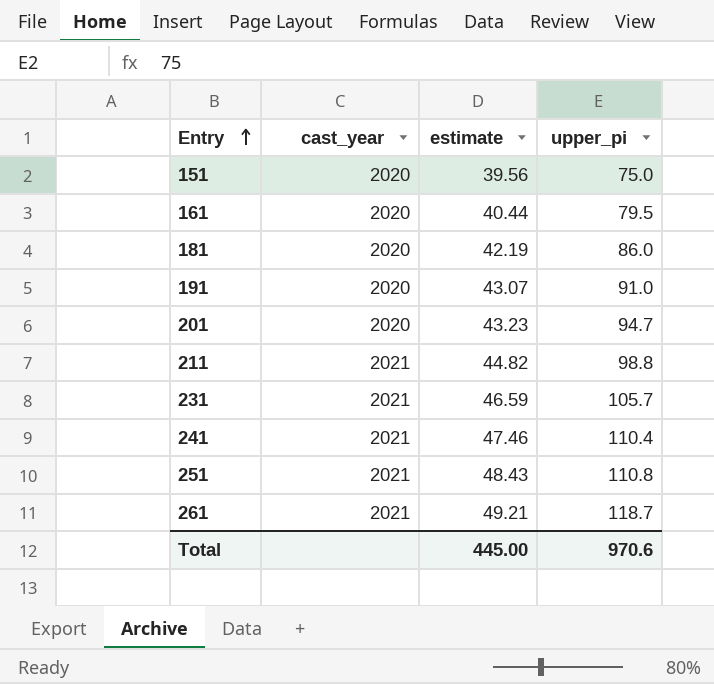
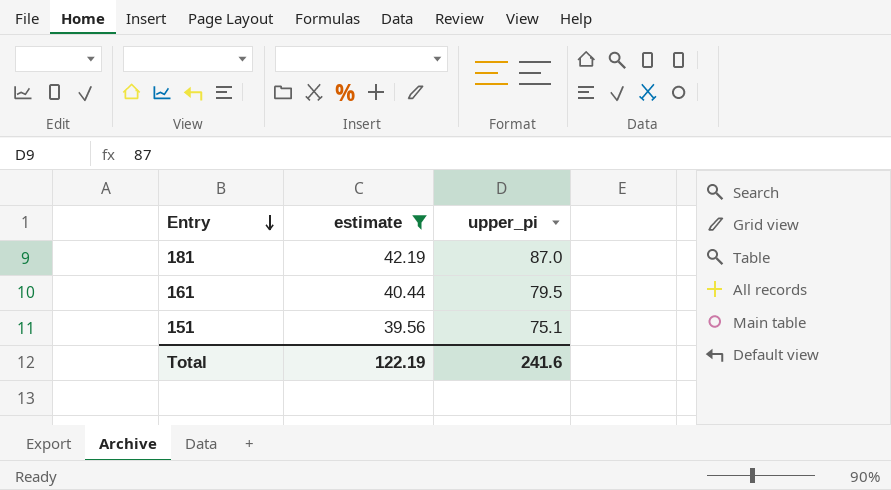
filter: none -> estimate <= 42.19
row order: Entry ascending -> Entry descending
column cast_year | position: 2 -> none
181 | upper_pi: 86.0 -> 87.0
151 | upper_pi: 75.0 -> 75.1
Total | estimate: 445.00 -> 122.19
Total | upper_pi: 970.6 -> 241.6

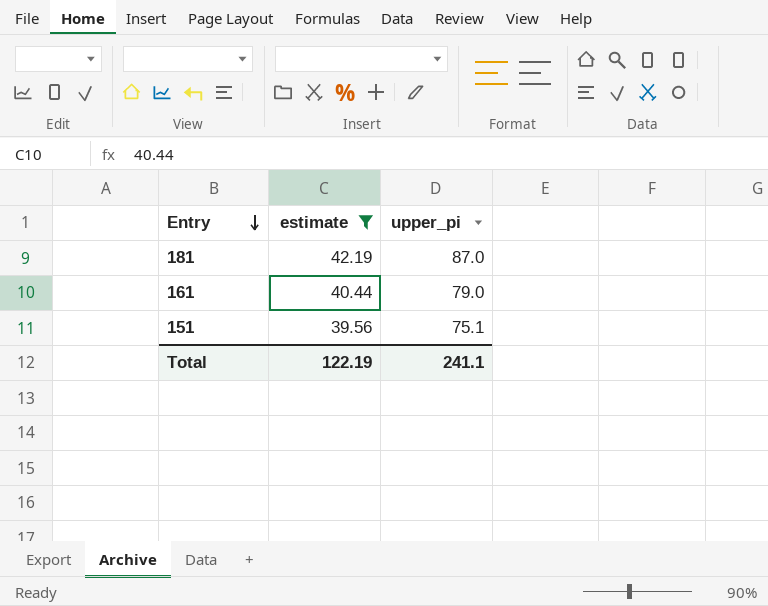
161 | upper_pi: 79.5 -> 79.0
Total | upper_pi: 241.6 -> 241.1

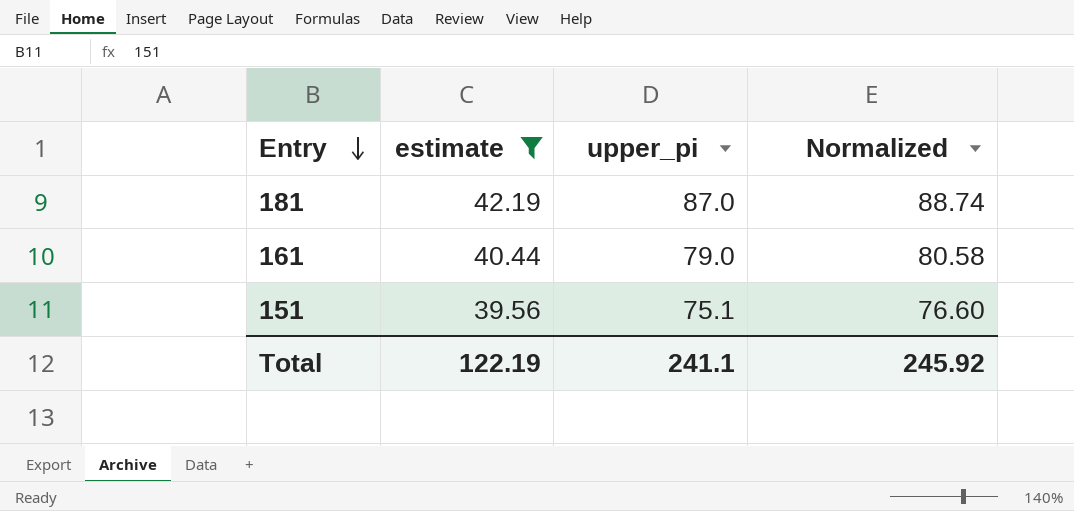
column Normalized | formula: none -> [upper_pi] * 1.02

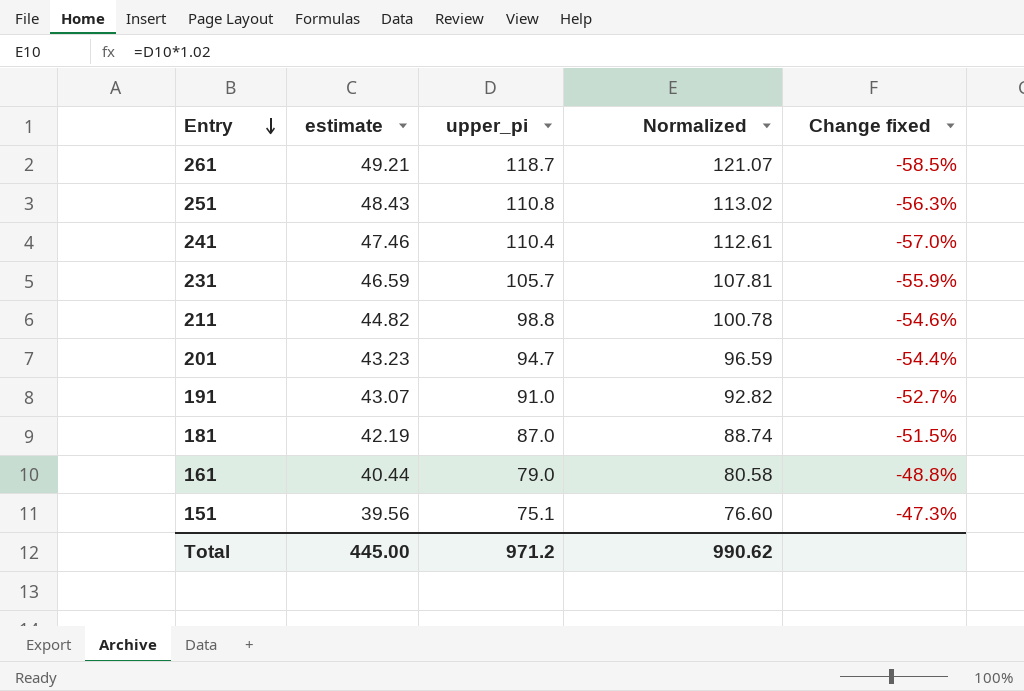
filter: estimate <= 42.19 -> none
column Change fixed | formula: none -> ([estimate] - [upper_pi]) / [upper_pi]
Total | estimate: 122.19 -> 445.00
Total | upper_pi: 241.1 -> 971.2
Total | Normalized: 245.92 -> 990.62

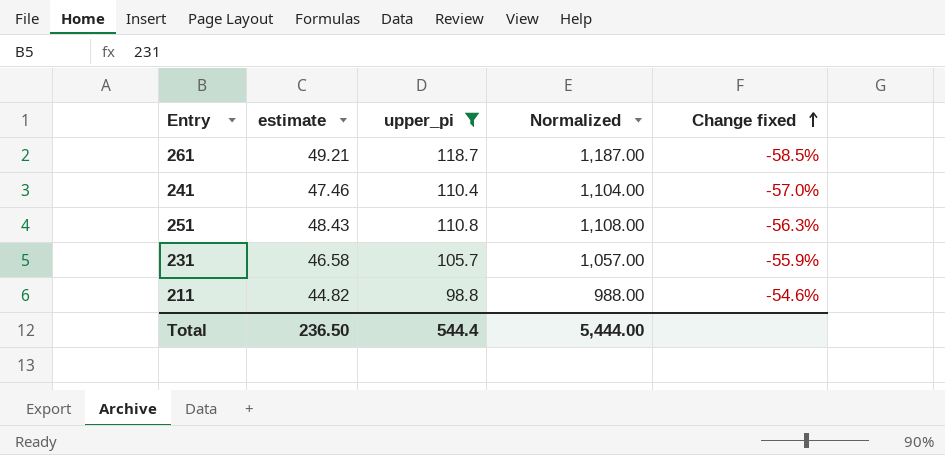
filter: none -> upper_pi >= 98.8
row order: Entry descending -> Change fixed ascending
column Normalized | formula: [upper_pi] * 1.02 -> [upper_pi] * 10
231 | estimate: 46.59 -> 46.58
Total | estimate: 445.00 -> 236.50
Total | upper_pi: 971.2 -> 544.4
Total | Normalized: 990.62 -> 5,444.00

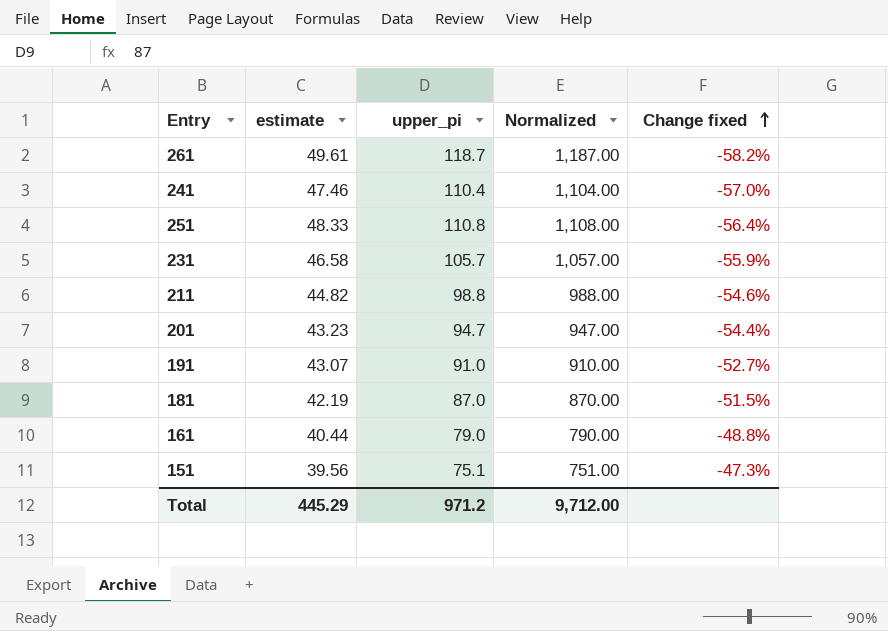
filter: upper_pi >= 98.8 -> none
261 | estimate: 49.21 -> 49.61
261 | Change fixed: -58.5% -> -58.2%
251 | estimate: 48.43 -> 48.33
251 | Change fixed: -56.3% -> -56.4%
Total | estimate: 236.50 -> 445.29
Total | upper_pi: 544.4 -> 971.2
Total | Normalized: 5,444.00 -> 9,712.00

